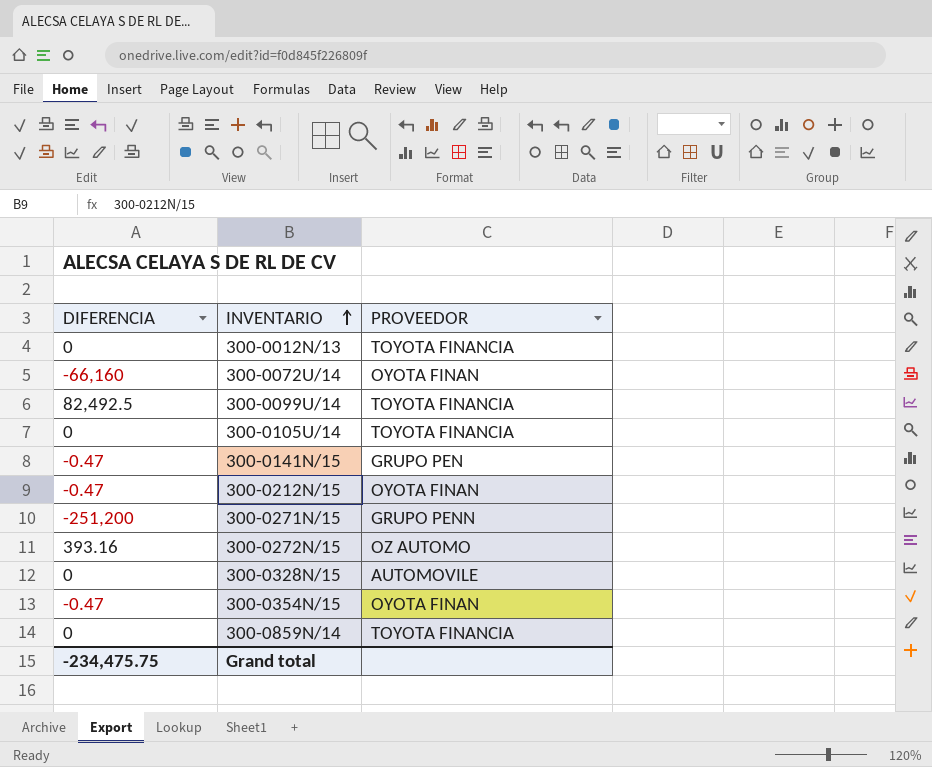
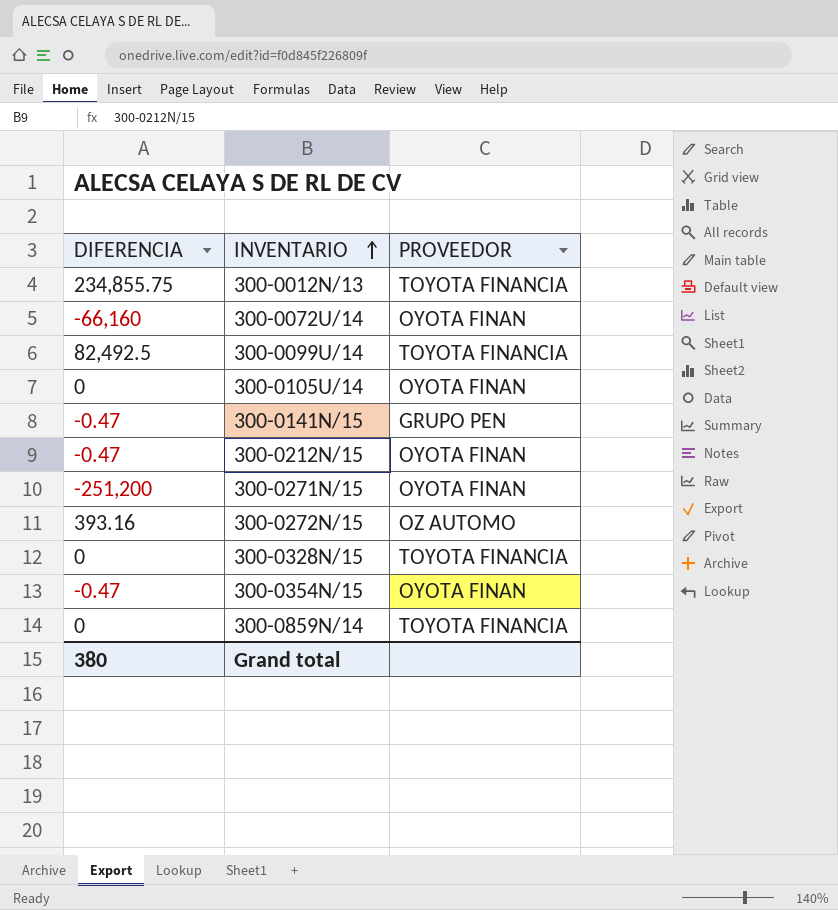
300-0012N/13 | DIFERENCIA: 0 -> 234,855.75
300-0105U/14 | PROVEEDOR: TOYOTA FINANCIA -> OYOTA FINAN
300-0271N/15 | PROVEEDOR: GRUPO PENN -> OYOTA FINAN
300-0328N/15 | PROVEEDOR: AUTOMOVILE -> TOYOTA FINANCIA
Grand total | DIFERENCIA: -234,475.75 -> 380

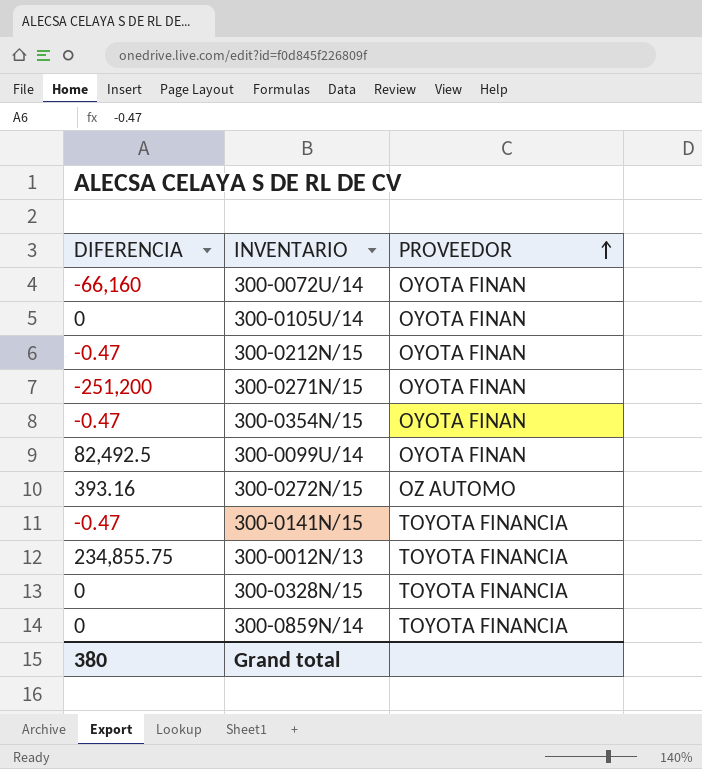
row order: INVENTARIO ascending -> PROVEEDOR ascending
300-0099U/14 | PROVEEDOR: TOYOTA FINANCIA -> OYOTA FINAN
300-0141N/15 | PROVEEDOR: GRUPO PEN -> TOYOTA FINANCIA

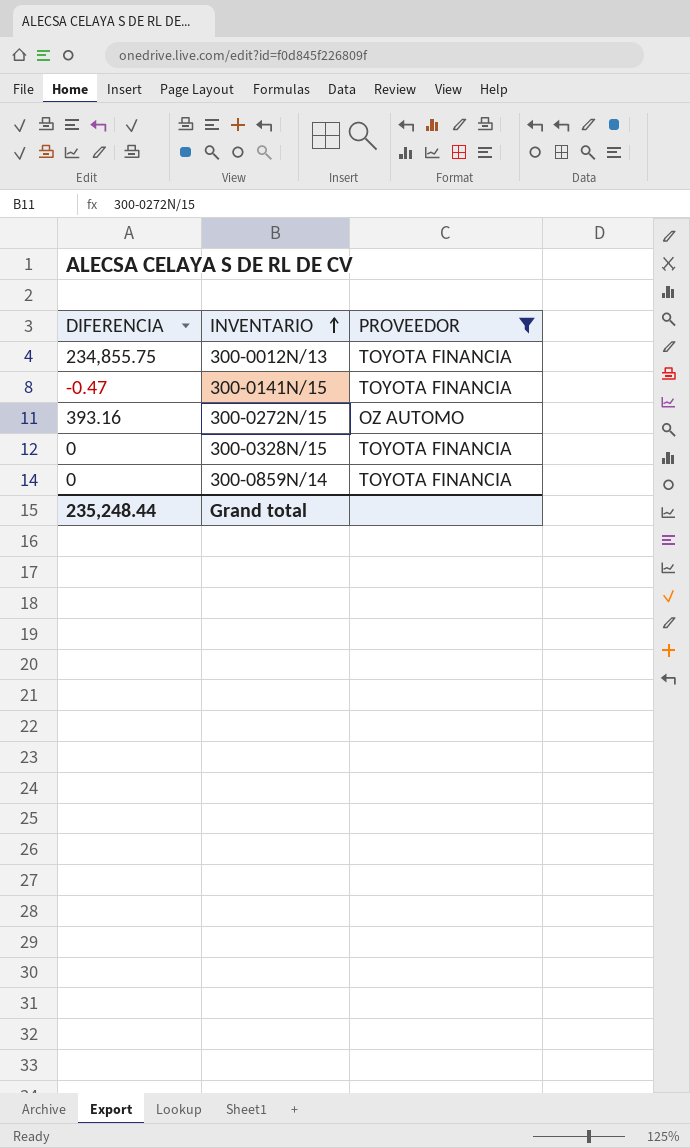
filter: none -> PROVEEDOR != OYOTA FINAN
row order: PROVEEDOR ascending -> INVENTARIO ascending
Grand total | DIFERENCIA: 380 -> 235,248.44

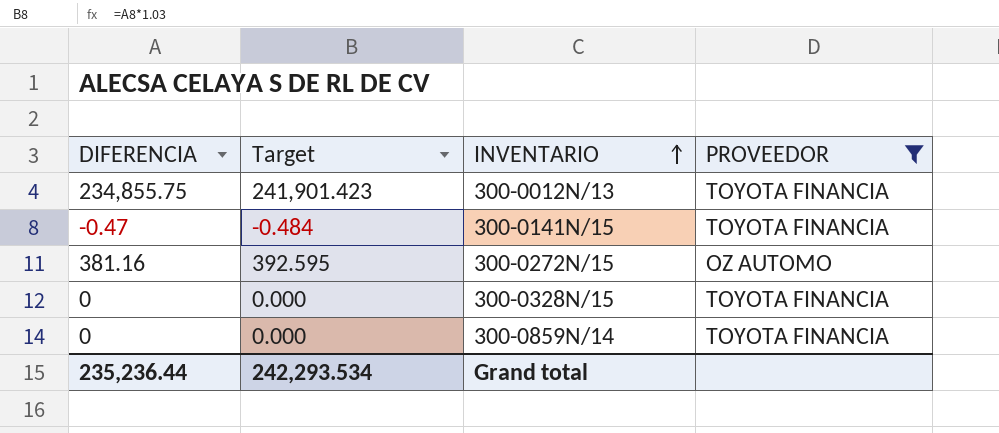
column Target | formula: none -> [DIFERENCIA] * 1.03
300-0272N/15 | DIFERENCIA: 393.16 -> 381.16
Grand total | DIFERENCIA: 235,248.44 -> 235,236.44

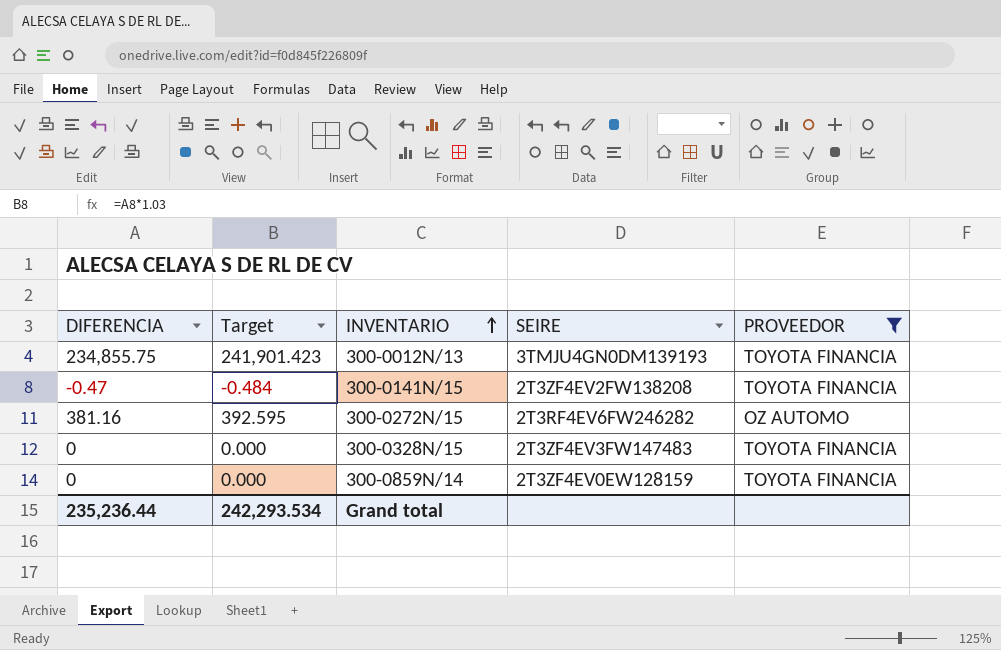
column SEIRE | position: none -> 4

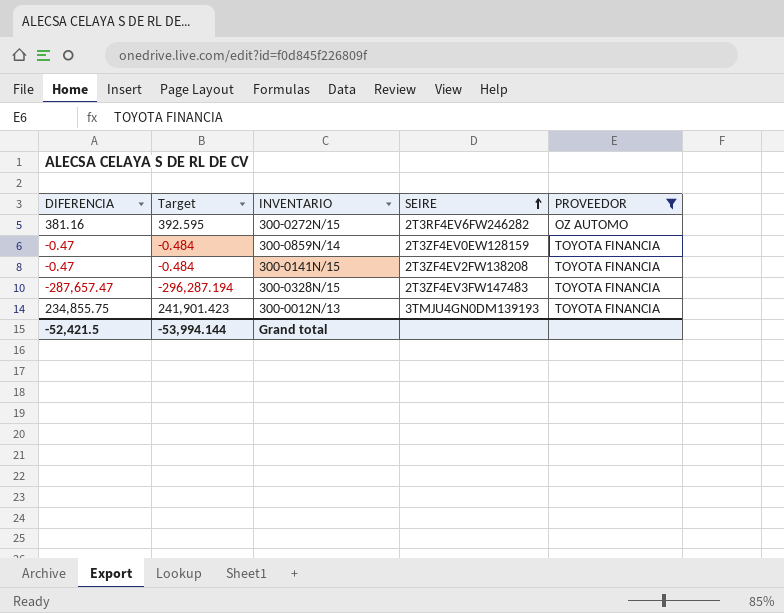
row order: INVENTARIO ascending -> SEIRE ascending
300-0859N/14 | DIFERENCIA: 0 -> -0.47
300-0859N/14 | Target: 0.000 -> -0.484
300-0328N/15 | DIFERENCIA: 0 -> -287,657.47
300-0328N/15 | Target: 0.000 -> -296,287.194
Grand total | DIFERENCIA: 235,236.44 -> -52,421.5
Grand total | Target: 242,293.534 -> -53,994.144

